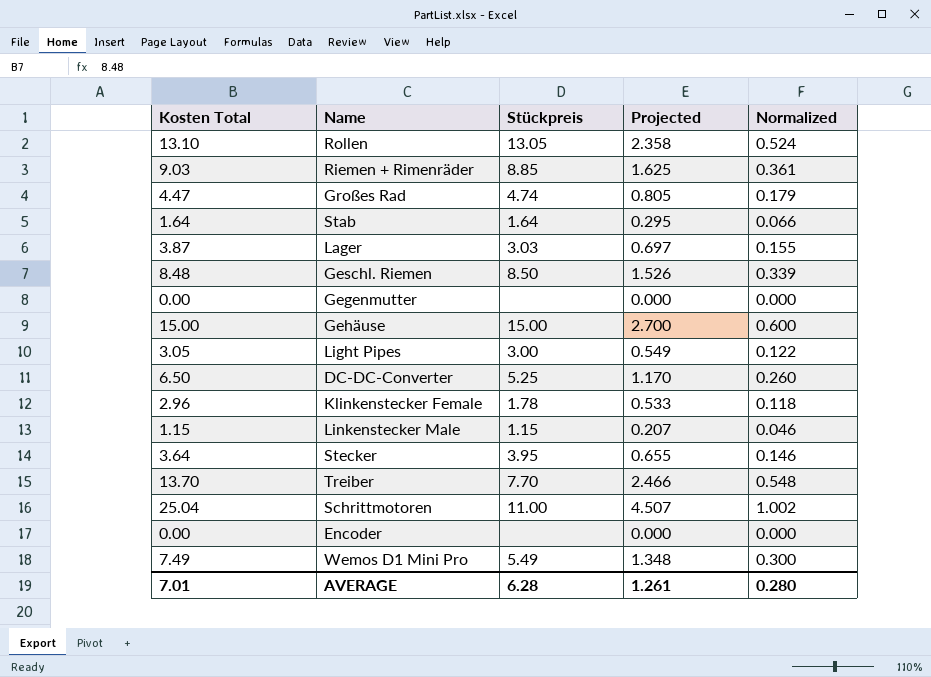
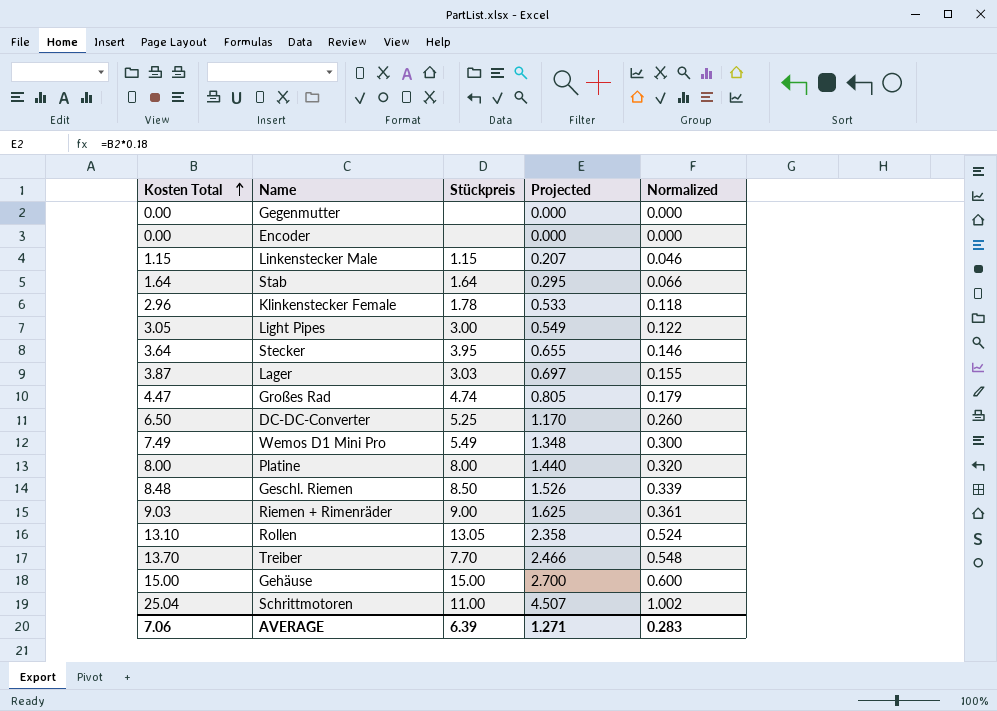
row order: none -> Kosten Total ascending
row Platine: none -> 8.00 | 8.00 | 1.440 | 0.320
Riemen + Rimenräder | Stückpreis: 8.85 -> 9.00
AVERAGE | Kosten Total: 7.01 -> 7.06
AVERAGE | Stückpreis: 6.28 -> 6.39
AVERAGE | Projected: 1.261 -> 1.271
AVERAGE | Normalized: 0.280 -> 0.283

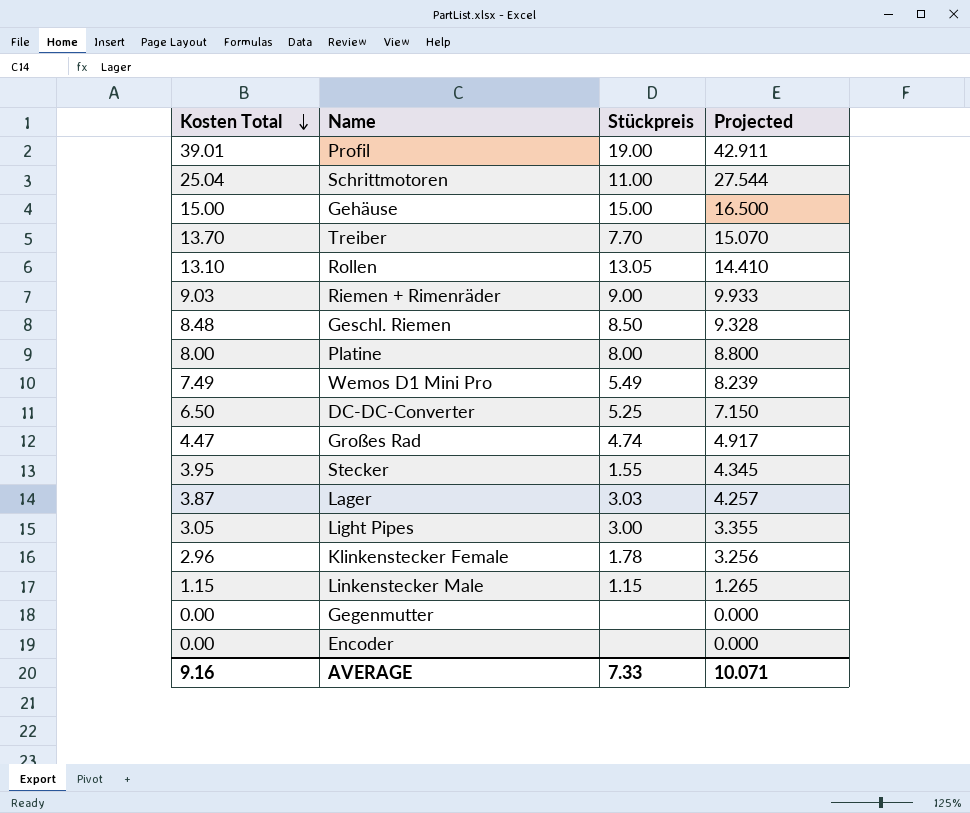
row order: Kosten Total ascending -> Kosten Total descending
column Normalized | formula: [Kosten Total] * 0.04 -> none
column Projected | formula: [Kosten Total] * 0.18 -> [Kosten Total] * 1.1
row Stab: 1.64 | 1.64 | 0.295 | 0.066 -> none
row Profil: none -> 39.01 | 19.00 | 42.911
Stecker | Kosten Total: 3.64 -> 3.95
Stecker | Stückpreis: 3.95 -> 1.55
AVERAGE | Kosten Total: 7.06 -> 9.16
AVERAGE | Stückpreis: 6.39 -> 7.33
AVERAGE | Projected: 1.271 -> 10.071

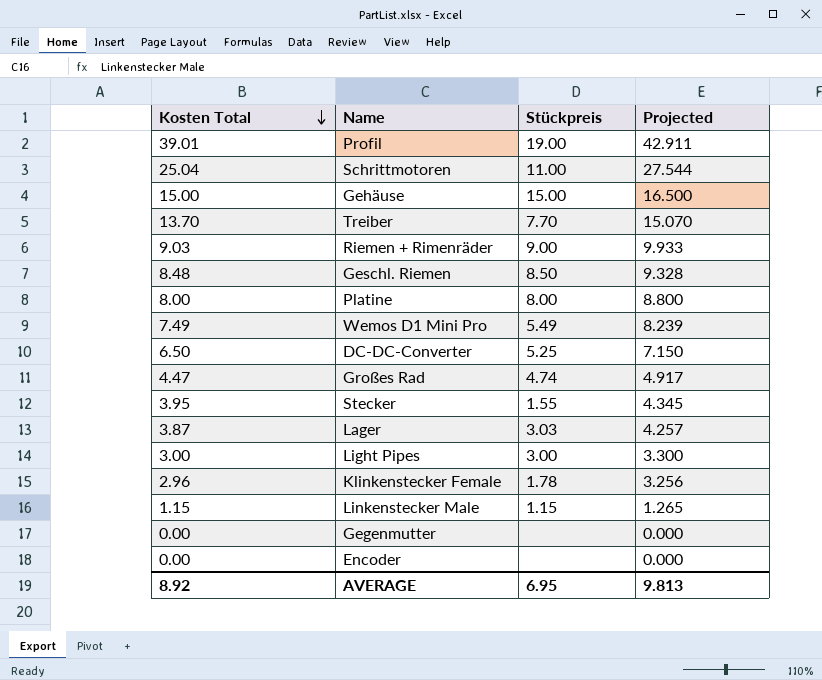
row Rollen: 13.10 | 13.05 | 14.410 -> none
Light Pipes | Kosten Total: 3.05 -> 3.00
Light Pipes | Projected: 3.355 -> 3.300
AVERAGE | Kosten Total: 9.16 -> 8.92
AVERAGE | Stückpreis: 7.33 -> 6.95
AVERAGE | Projected: 10.071 -> 9.813

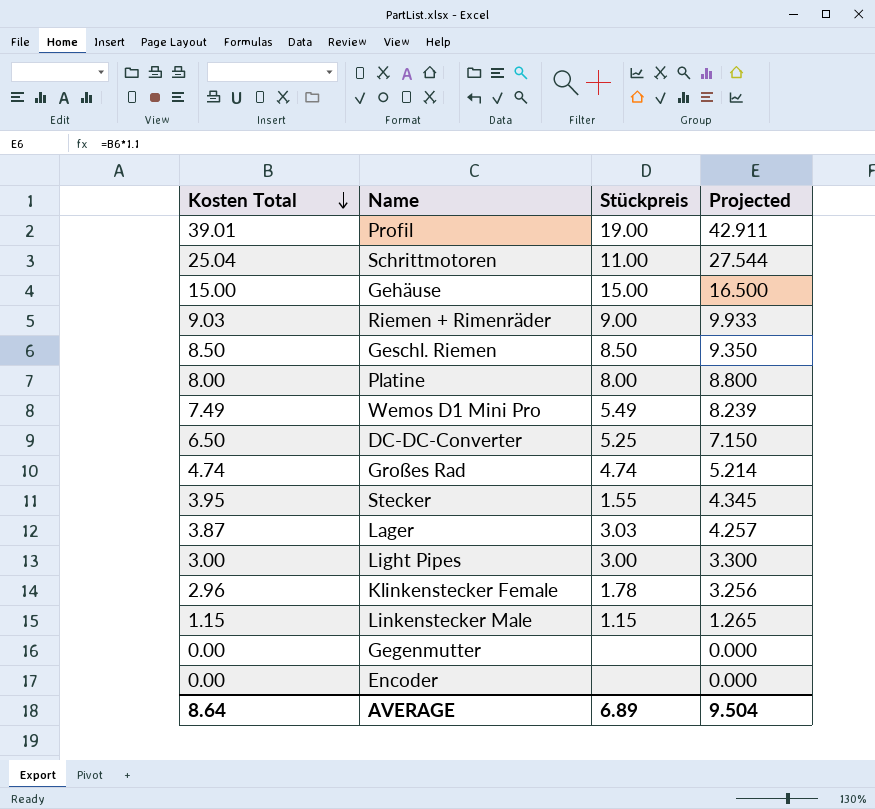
row Treiber: 13.70 | 7.70 | 15.070 -> none
Geschl. Riemen | Kosten Total: 8.48 -> 8.50
Geschl. Riemen | Projected: 9.328 -> 9.350
Großes Rad | Kosten Total: 4.47 -> 4.74
Großes Rad | Projected: 4.917 -> 5.214
AVERAGE | Kosten Total: 8.92 -> 8.64
AVERAGE | Stückpreis: 6.95 -> 6.89
AVERAGE | Projected: 9.813 -> 9.504

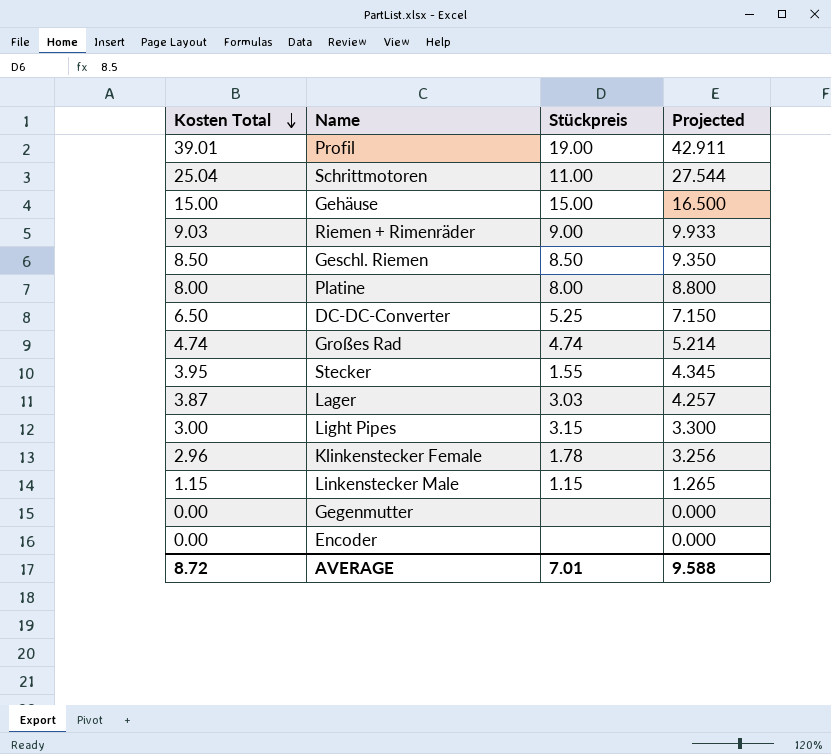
row Wemos D1 Mini Pro: 7.49 | 5.49 | 8.239 -> none
Light Pipes | Stückpreis: 3.00 -> 3.15
AVERAGE | Kosten Total: 8.64 -> 8.72
AVERAGE | Stückpreis: 6.89 -> 7.01
AVERAGE | Projected: 9.504 -> 9.588

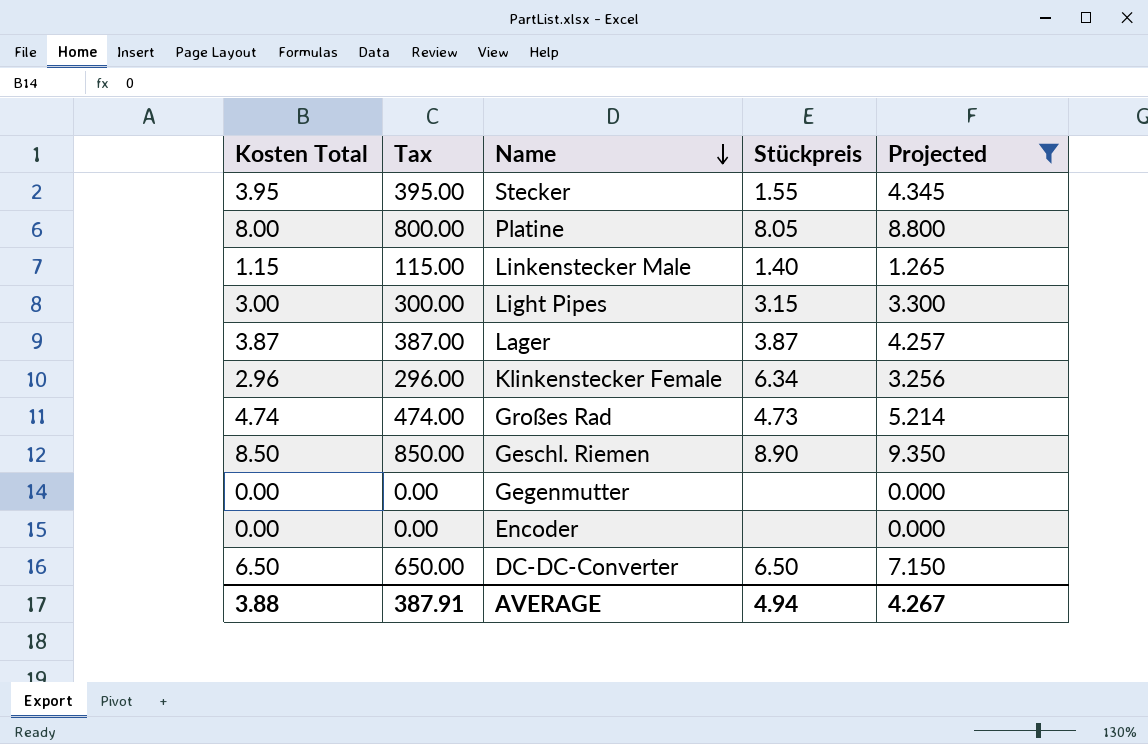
filter: none -> Projected <= 9.350
row order: Kosten Total descending -> Name descending
column Tax | formula: none -> [Kosten Total] * 100
Platine | Stückpreis: 8.00 -> 8.05
Linkenstecker Male | Stückpreis: 1.15 -> 1.40
Lager | Stückpreis: 3.03 -> 3.87
Klinkenstecker Female | Stückpreis: 1.78 -> 6.34
Großes Rad | Stückpreis: 4.74 -> 4.73
Geschl. Riemen | Stückpreis: 8.50 -> 8.90
DC-DC-Converter | Stückpreis: 5.25 -> 6.50
AVERAGE | Kosten Total: 8.72 -> 3.88
AVERAGE | Stückpreis: 7.01 -> 4.94
AVERAGE | Projected: 9.588 -> 4.267

